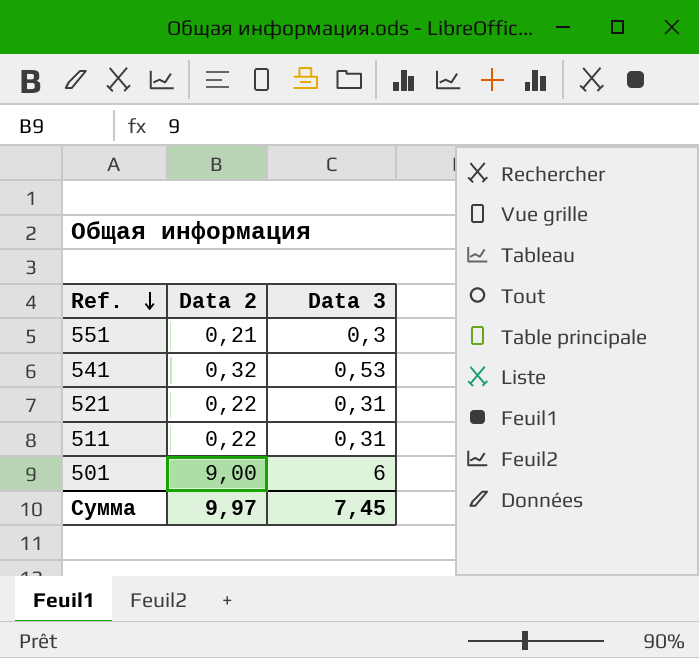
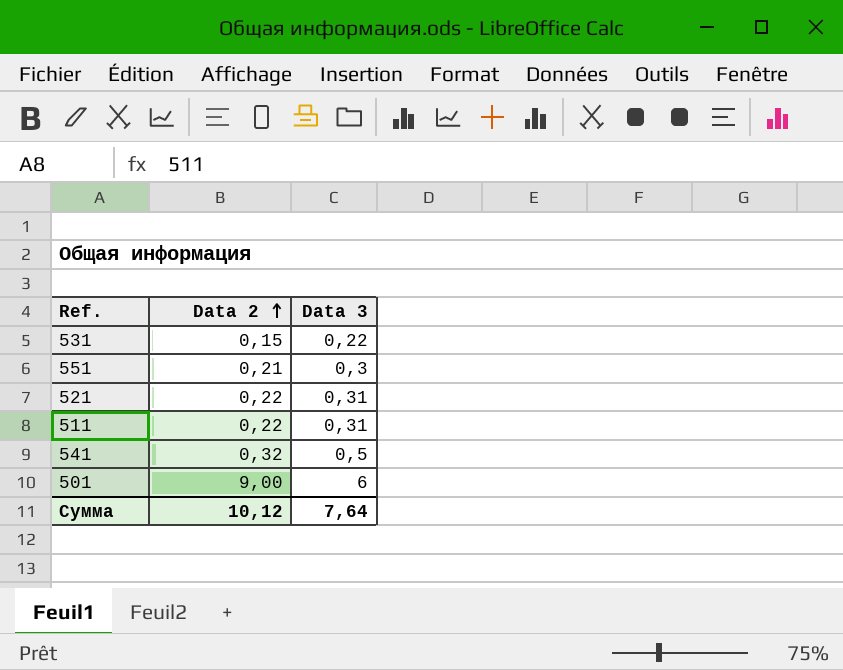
row order: Ref. descending -> Data 2 ascending
row 531: none -> 0,15 | 0,22
541 | Data 3: 0,53 -> 0,5
Сумма | Data 2: 9,97 -> 10,12
Сумма | Data 3: 7,45 -> 7,64

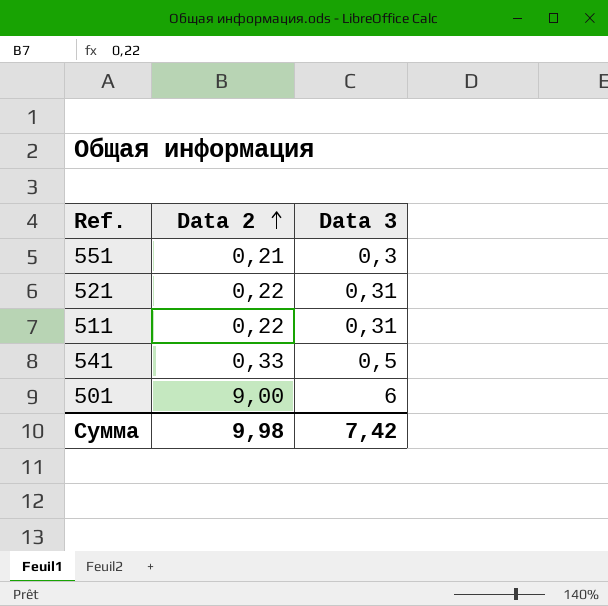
row 531: 0,15 | 0,22 -> none
541 | Data 2: 0,32 -> 0,33
Сумма | Data 2: 10,12 -> 9,98
Сумма | Data 3: 7,64 -> 7,42

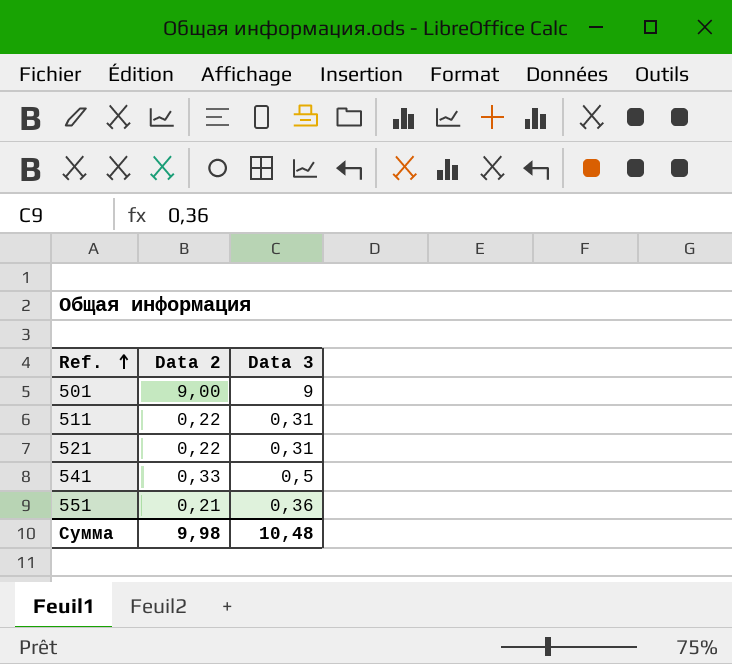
row order: Data 2 ascending -> Ref. ascending
501 | Data 3: 6 -> 9
551 | Data 3: 0,3 -> 0,36
Сумма | Data 3: 7,42 -> 10,48

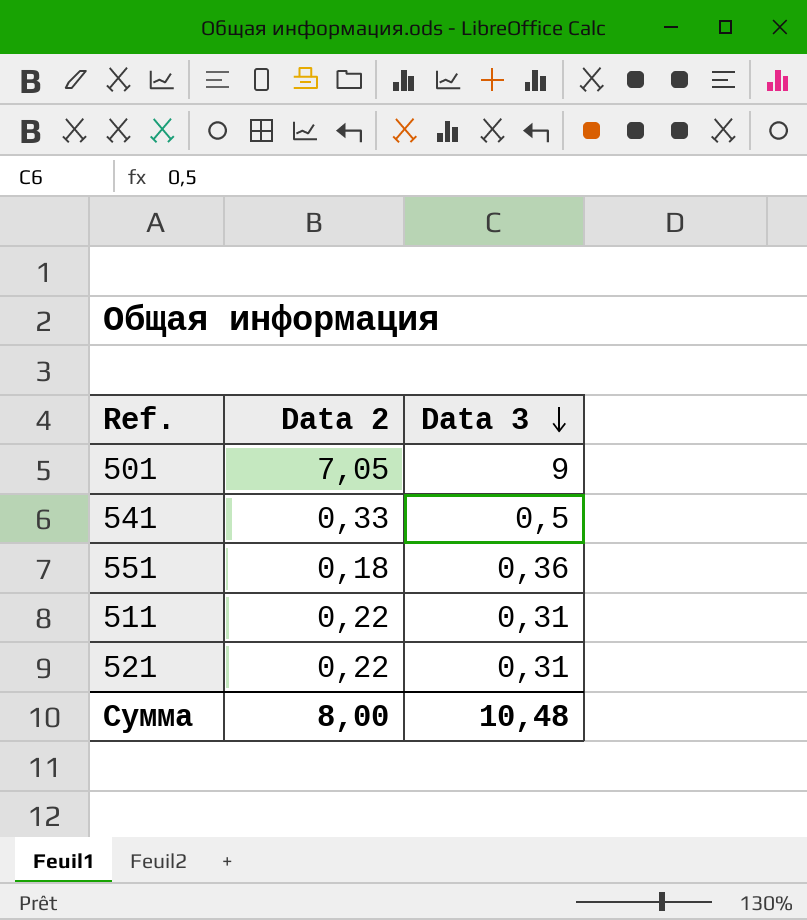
row order: Ref. ascending -> Data 3 descending
501 | Data 2: 9,00 -> 7,05
551 | Data 2: 0,21 -> 0,18
Сумма | Data 2: 9,98 -> 8,00

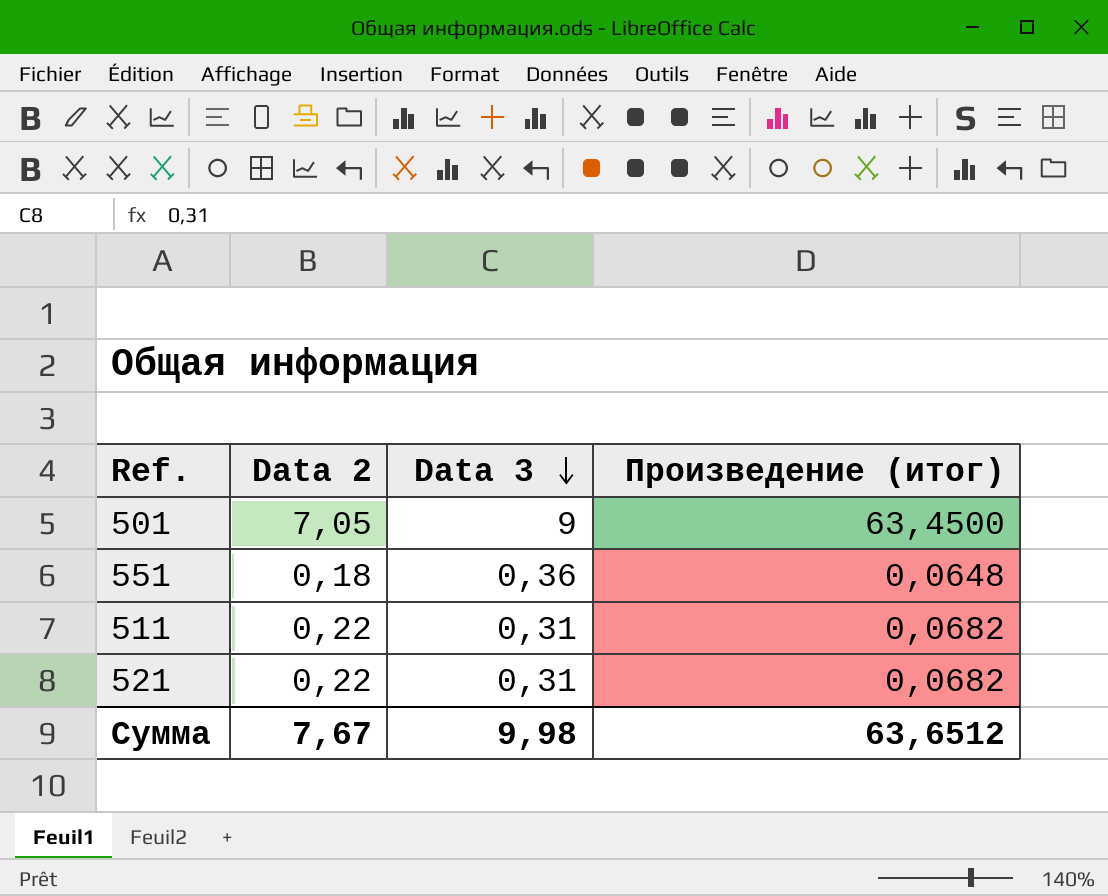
column Произведение (итог) | formula: none -> [Data 2] * [Data 3]
row 541: 0,33 | 0,5 -> none
Сумма | Data 2: 8,00 -> 7,67
Сумма | Data 3: 10,48 -> 9,98

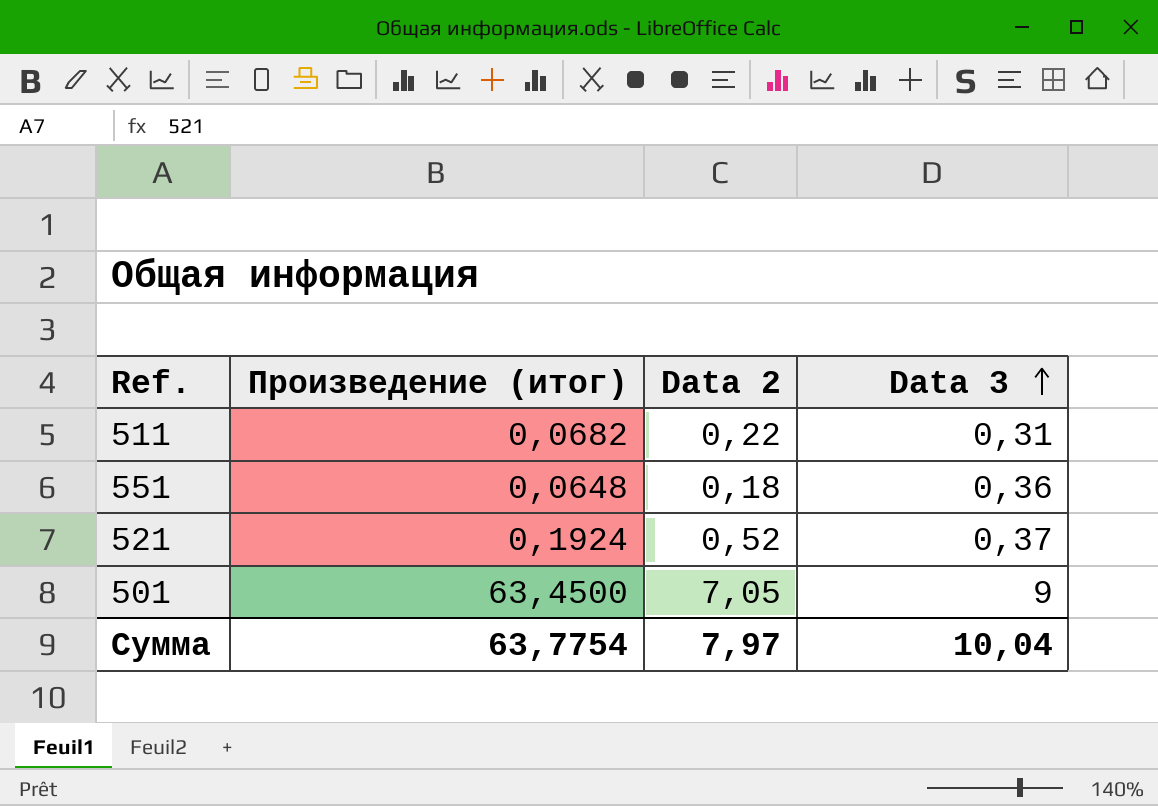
row order: Data 3 descending -> Data 3 ascending
column Произведение (итог) | position: 4 -> 2
521 | Произведение (итог): 0,0682 -> 0,1924
521 | Data 2: 0,22 -> 0,52
521 | Data 3: 0,31 -> 0,37
Сумма | Произведение (итог): 63,6512 -> 63,7754
Сумма | Data 2: 7,67 -> 7,97
Сумма | Data 3: 9,98 -> 10,04

